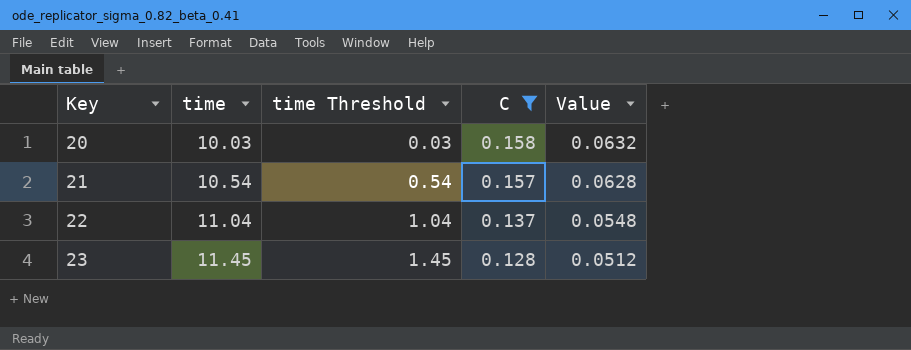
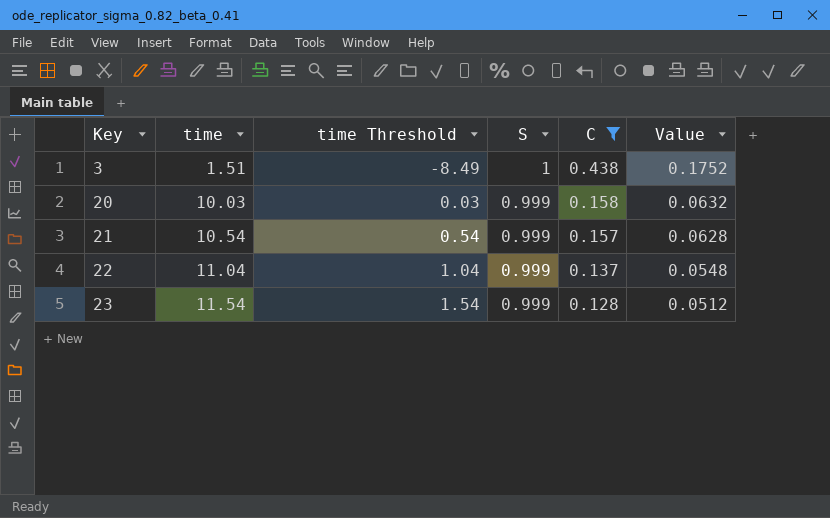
column S | position: none -> 4
row 3: none -> 1.51 | -8.49 | 1 | 0.438 | 0.1752
23 | time: 11.45 -> 11.54
23 | time Threshold: 1.45 -> 1.54

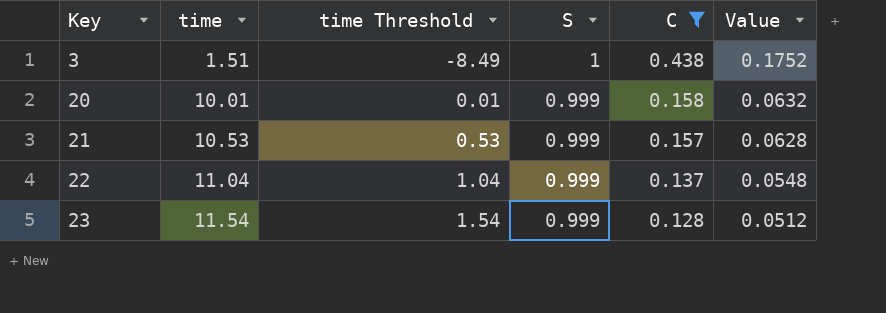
20 | time: 10.03 -> 10.01
20 | time Threshold: 0.03 -> 0.01
21 | time: 10.54 -> 10.53
21 | time Threshold: 0.54 -> 0.53

